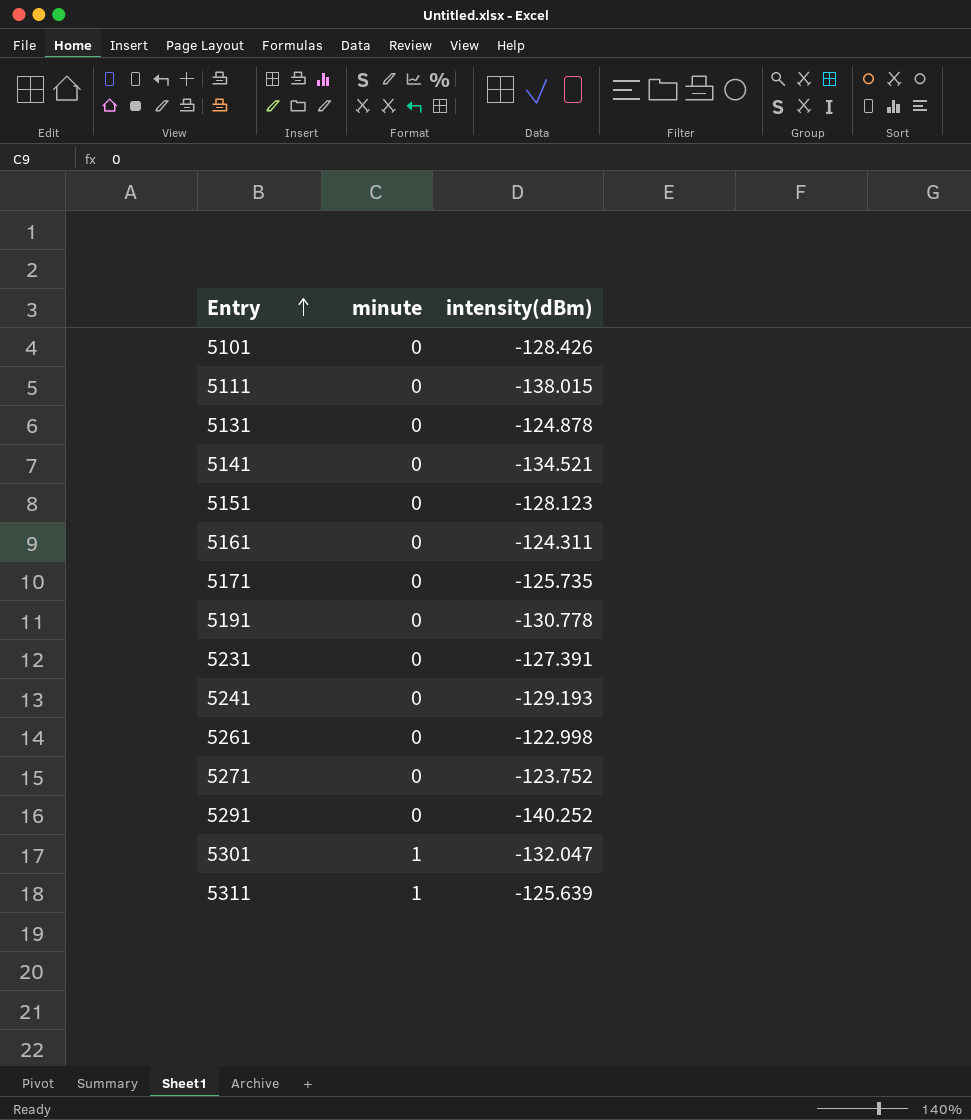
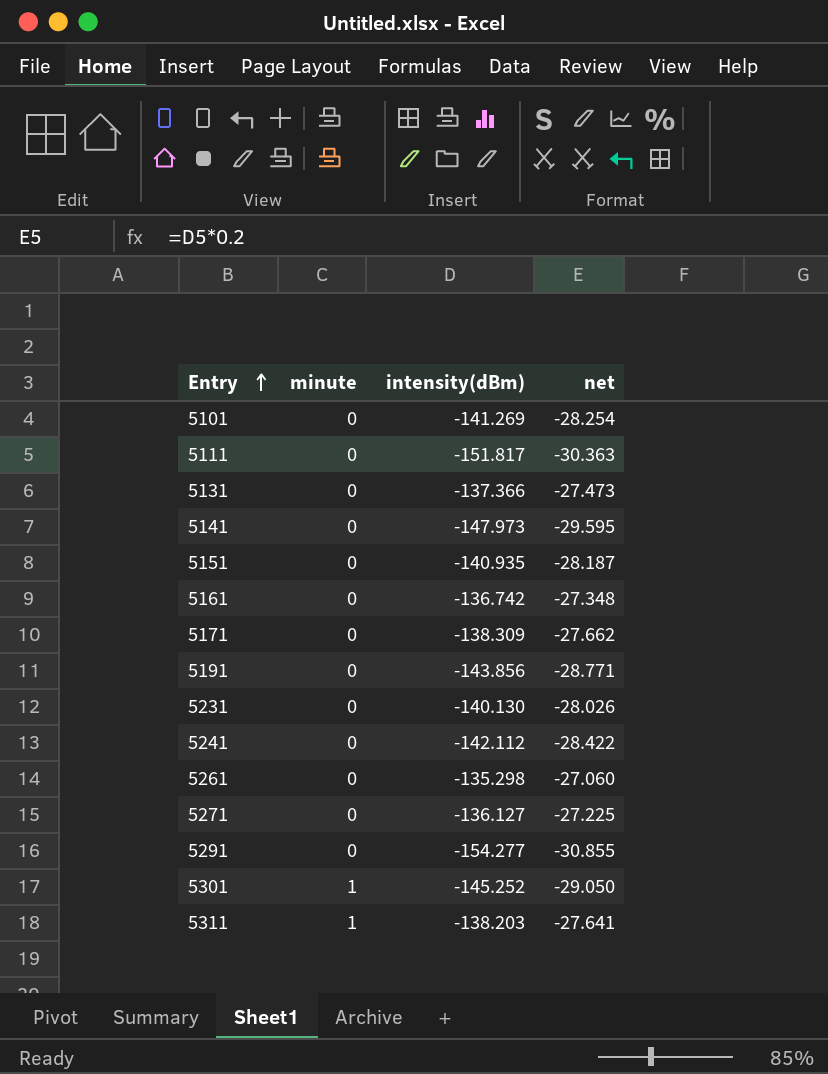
column net | formula: none -> [intensity(dBm)] * 0.2
5101 | intensity(dBm): -128.426 -> -141.269
5111 | intensity(dBm): -138.015 -> -151.817
5131 | intensity(dBm): -124.878 -> -137.366
5141 | intensity(dBm): -134.521 -> -147.973
5151 | intensity(dBm): -128.123 -> -140.935
5161 | intensity(dBm): -124.311 -> -136.742
5171 | intensity(dBm): -125.735 -> -138.309
5191 | intensity(dBm): -130.778 -> -143.856
5231 | intensity(dBm): -127.391 -> -140.130
5241 | intensity(dBm): -129.193 -> -142.112
5261 | intensity(dBm): -122.998 -> -135.298
5271 | intensity(dBm): -123.752 -> -136.127
5291 | intensity(dBm): -140.252 -> -154.277
5301 | intensity(dBm): -132.047 -> -145.252
5311 | intensity(dBm): -125.639 -> -138.203

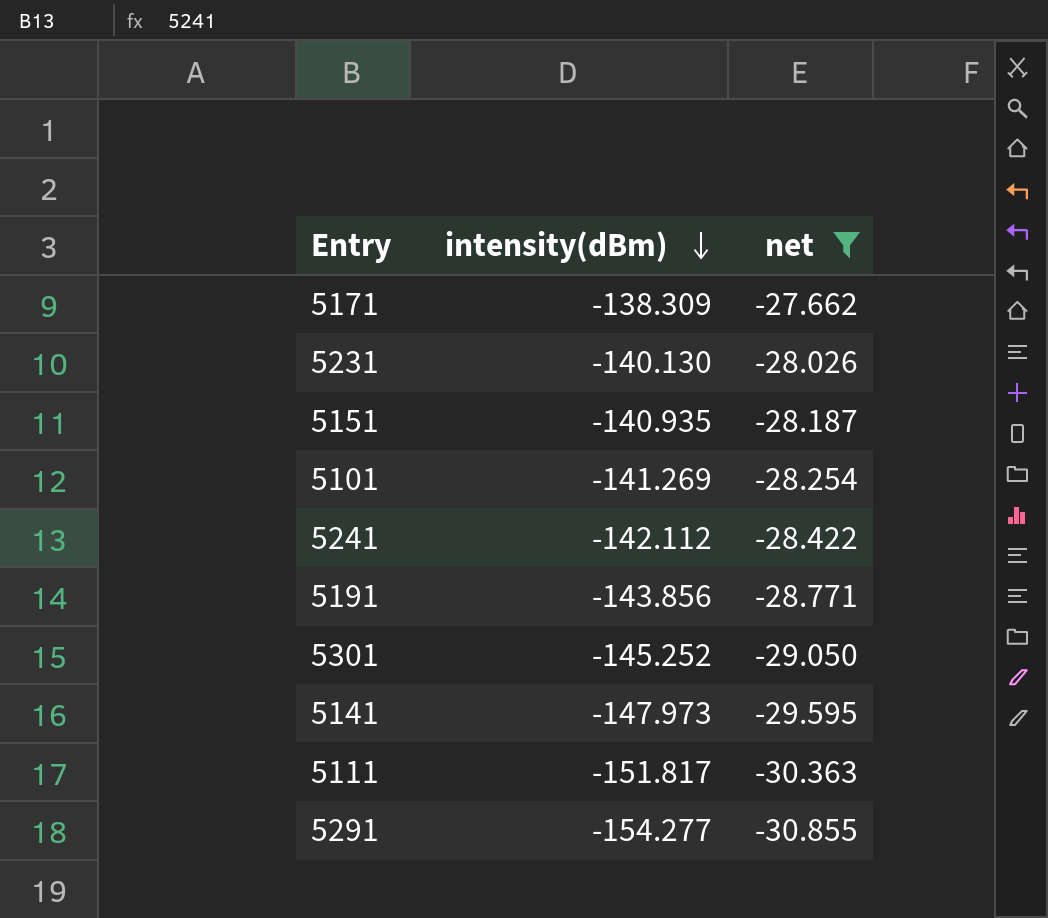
filter: none -> net <= -27.662
row order: Entry ascending -> intensity(dBm) descending
column minute | position: 2 -> none

